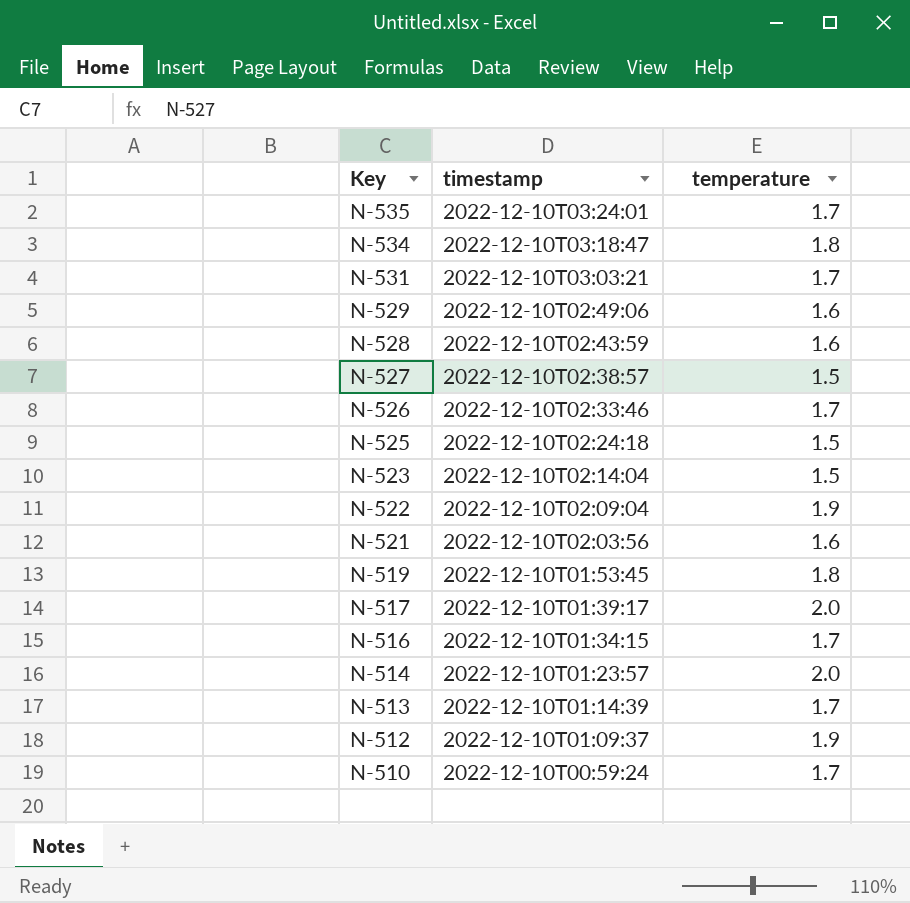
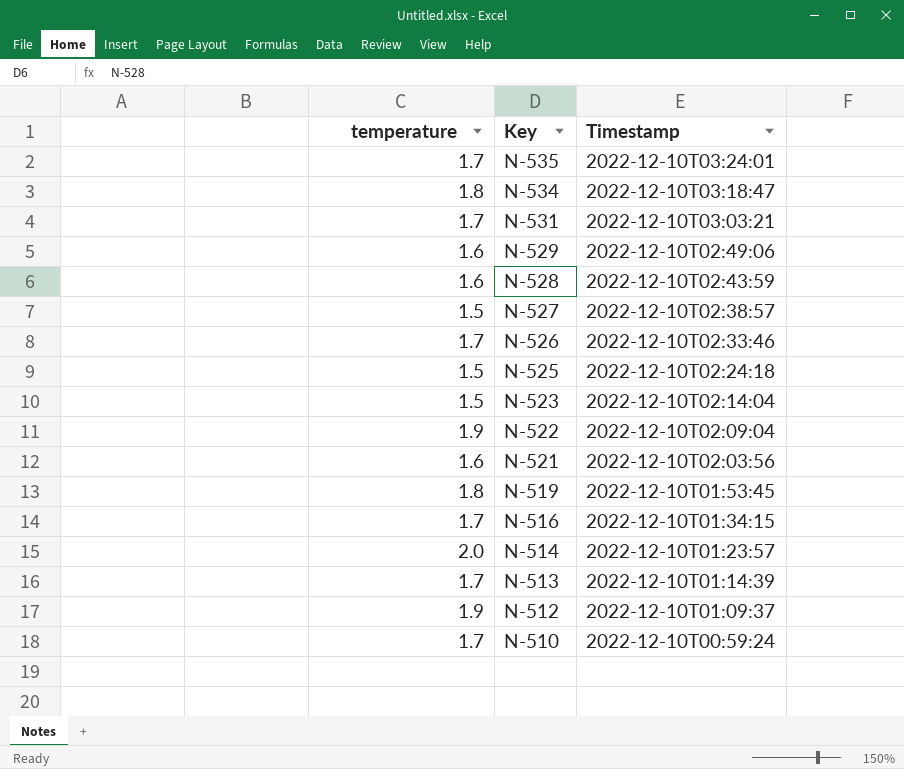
column temperature | position: 3 -> 1
column name: timestamp -> Timestamp
row N-517: 2022-12-10T01:39:17 | 2.0 -> none

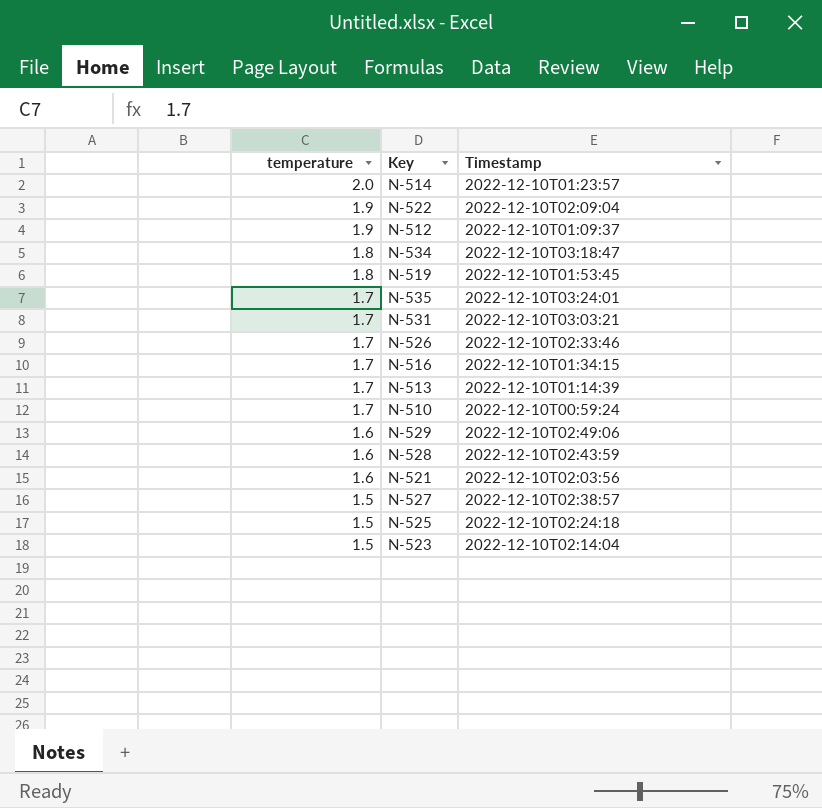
row order: Key descending -> temperature descending

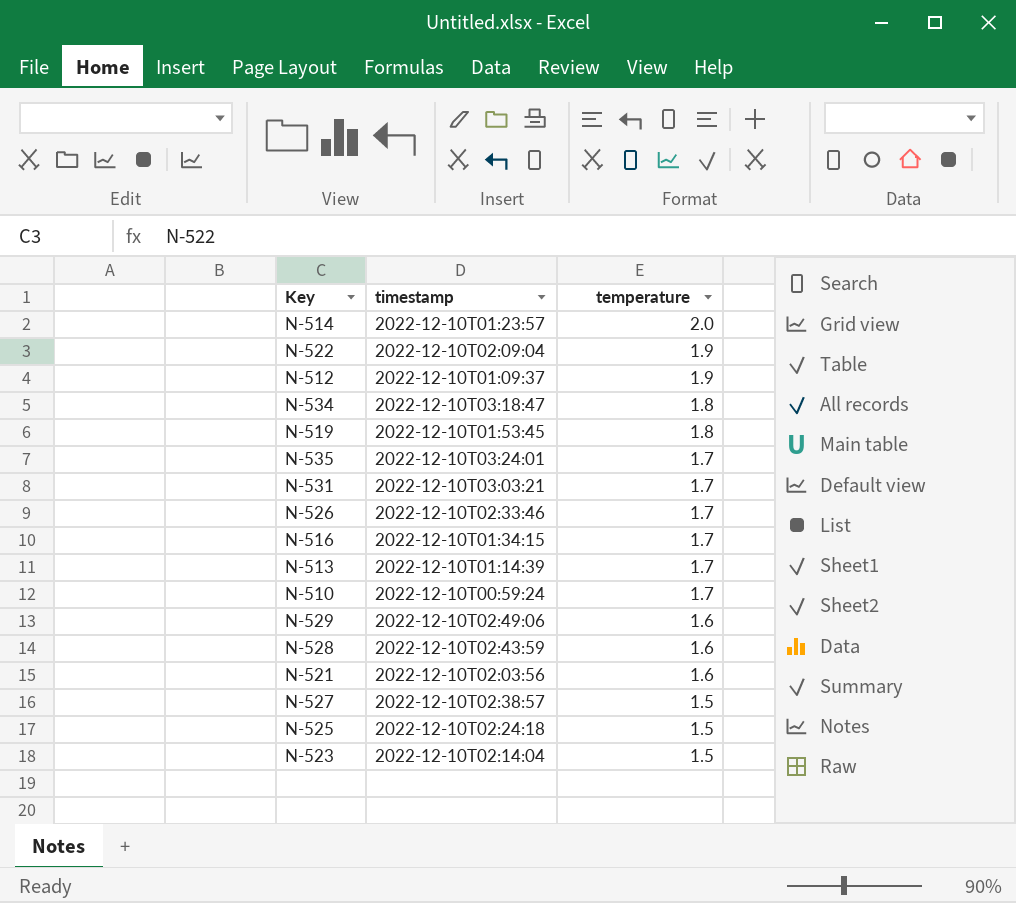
column name: Timestamp -> timestamp
column temperature | position: 1 -> 3

